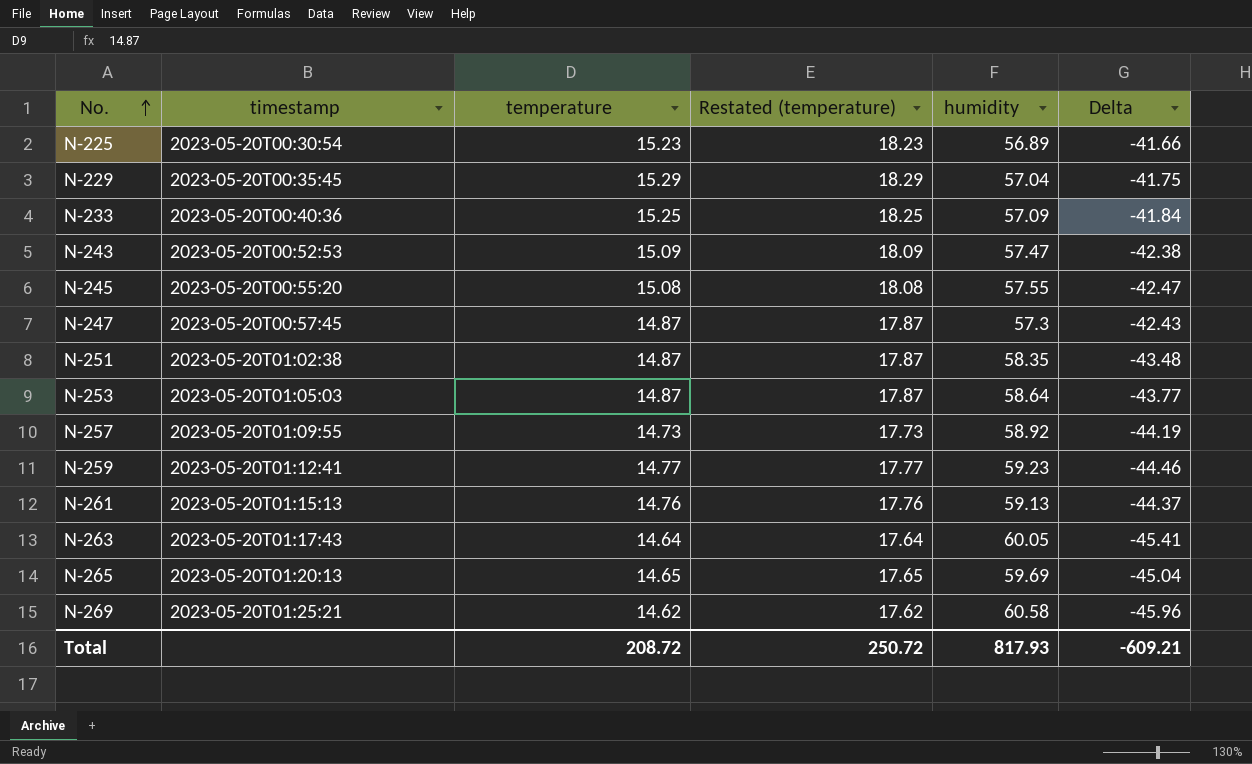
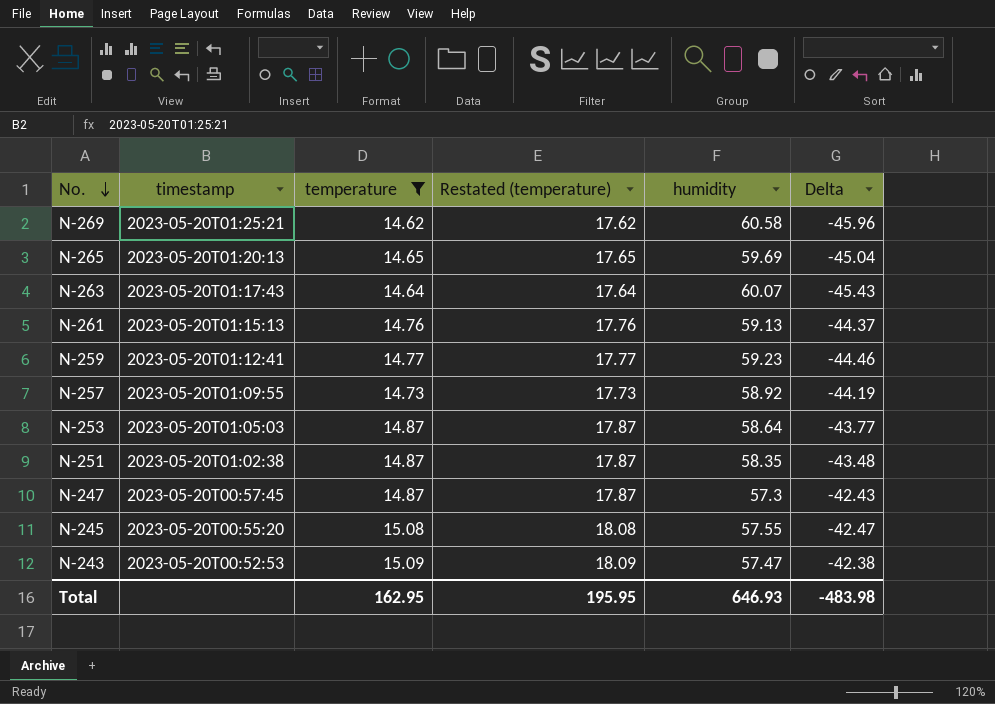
filter: none -> temperature <= 15.09
row order: No. ascending -> No. descending
N-263 | humidity: 60.05 -> 60.07
N-263 | Delta: -45.41 -> -45.43
Total | temperature: 208.72 -> 162.95
Total | Restated (temperature): 250.72 -> 195.95
Total | humidity: 817.93 -> 646.93
Total | Delta: -609.21 -> -483.98

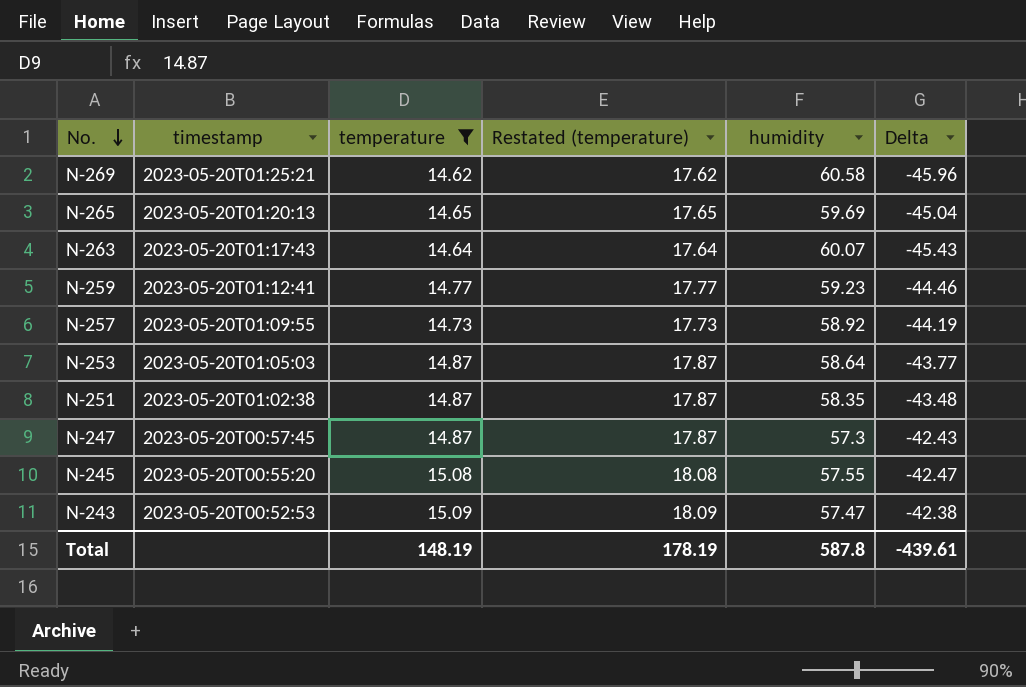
row N-261: 2023-05-20T01:15:13 | 14.76 | 17.76 | 59.13 | -44.37 -> none
Total | temperature: 162.95 -> 148.19
Total | Restated (temperature): 195.95 -> 178.19
Total | humidity: 646.93 -> 587.8
Total | Delta: -483.98 -> -439.61

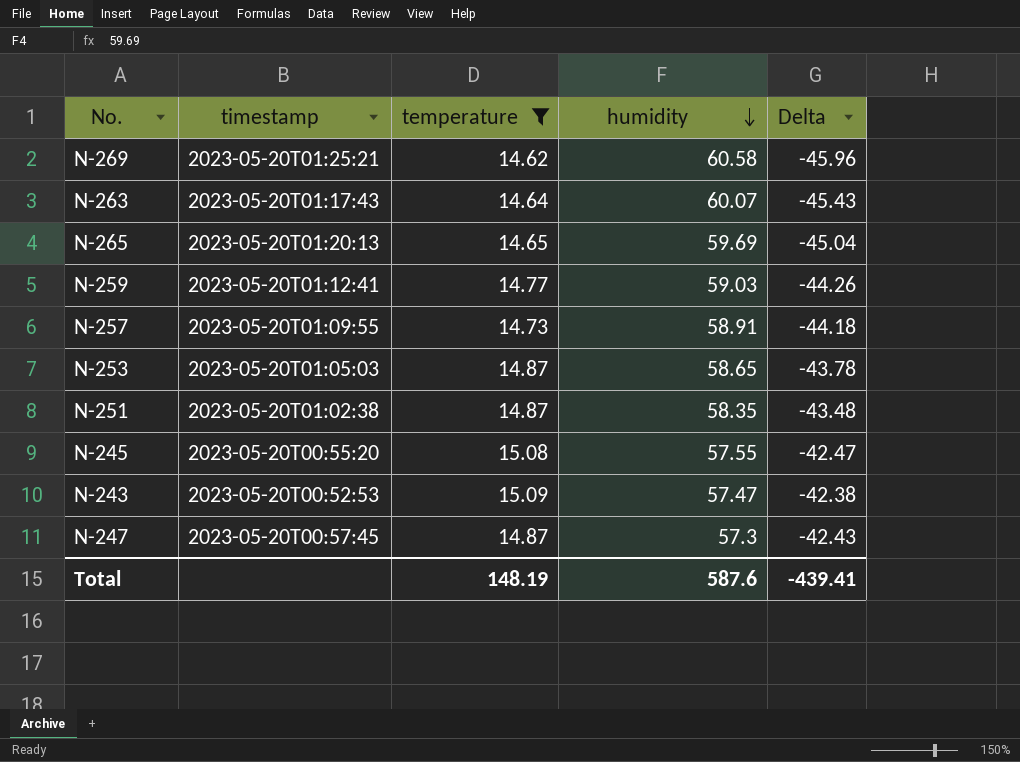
row order: No. descending -> humidity descending
column Restated (temperature) | formula: [temperature] + 3 -> none
N-259 | humidity: 59.23 -> 59.03
N-259 | Delta: -44.46 -> -44.26
N-257 | humidity: 58.92 -> 58.91
N-257 | Delta: -44.19 -> -44.18
N-253 | humidity: 58.64 -> 58.65
N-253 | Delta: -43.77 -> -43.78
Total | humidity: 587.8 -> 587.6
Total | Delta: -439.61 -> -439.41

